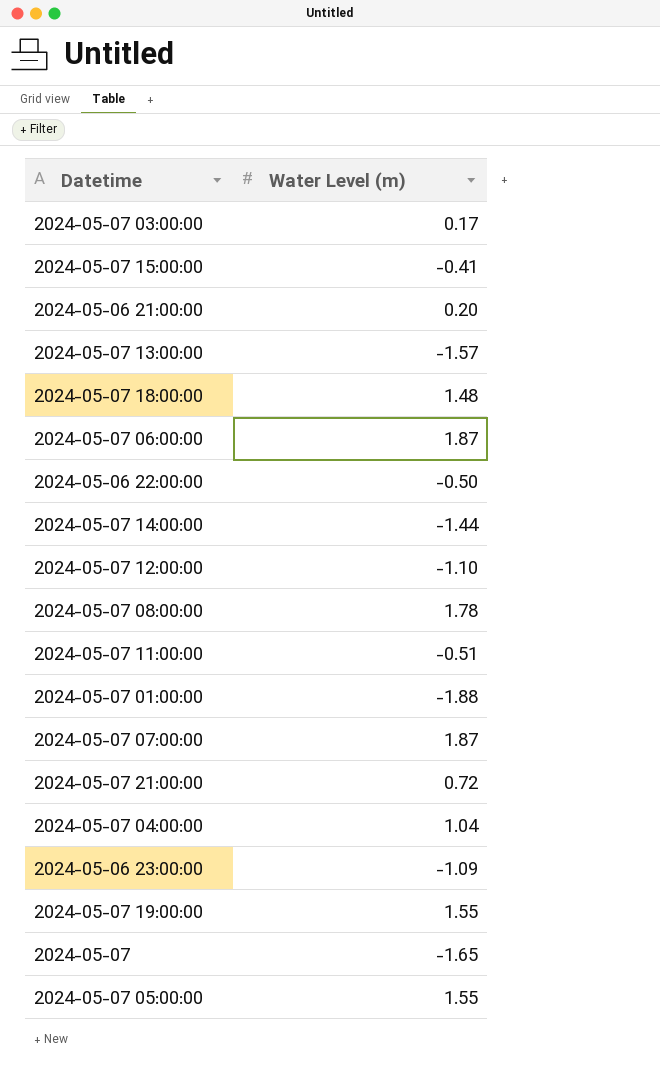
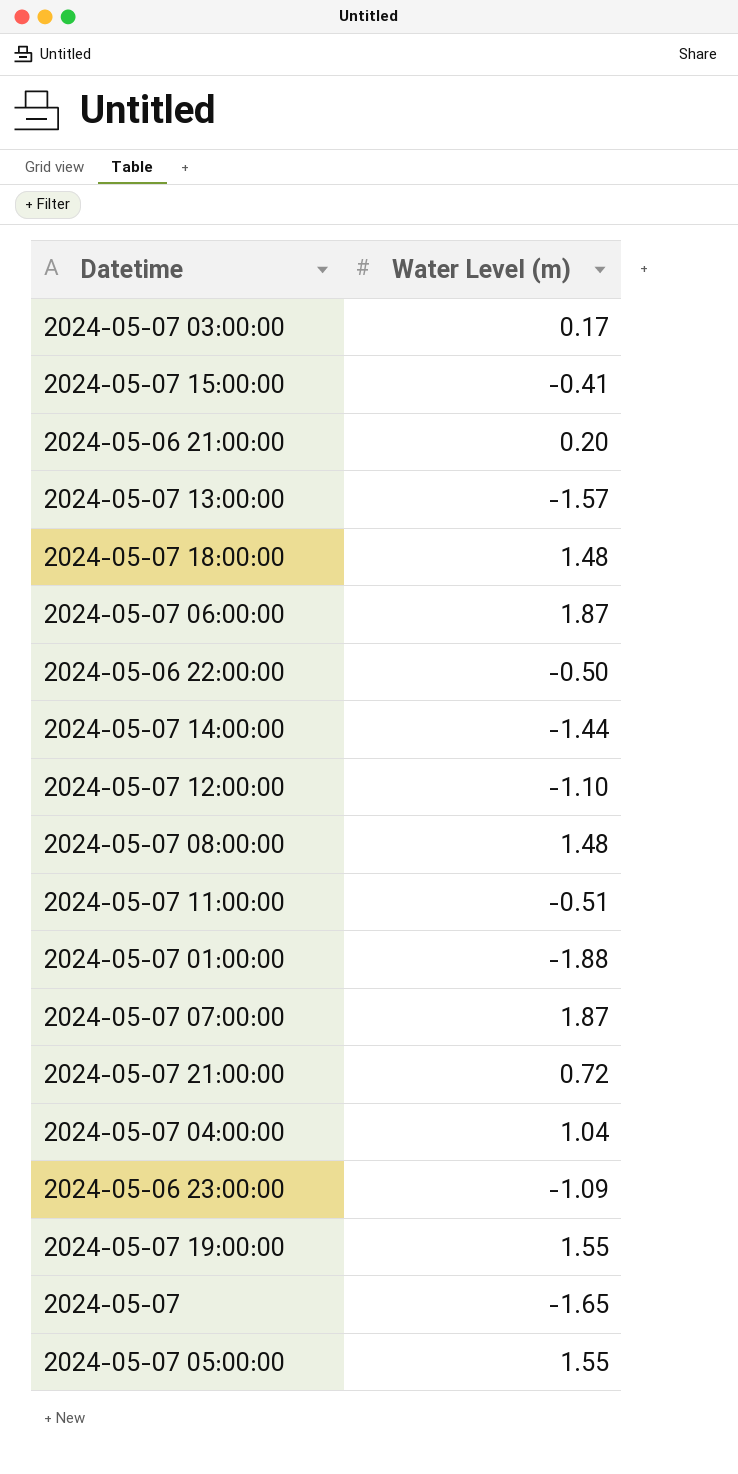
2024-05-07 08:00:00 | Water Level (m): 1.78 -> 1.48

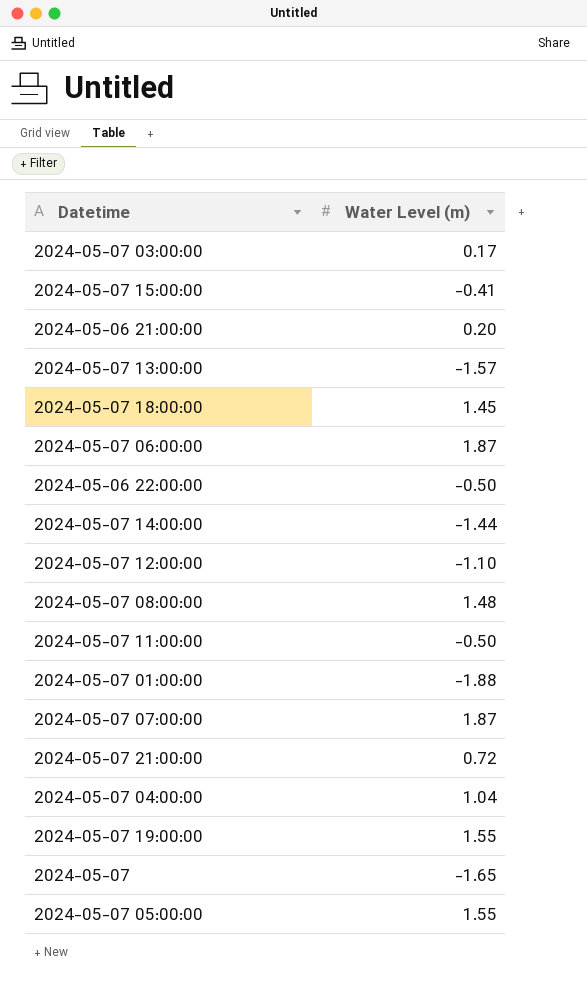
row 2024-05-06 23:00:00: -1.09 -> none
2024-05-07 18:00:00 | Water Level (m): 1.48 -> 1.45
2024-05-07 11:00:00 | Water Level (m): -0.51 -> -0.50

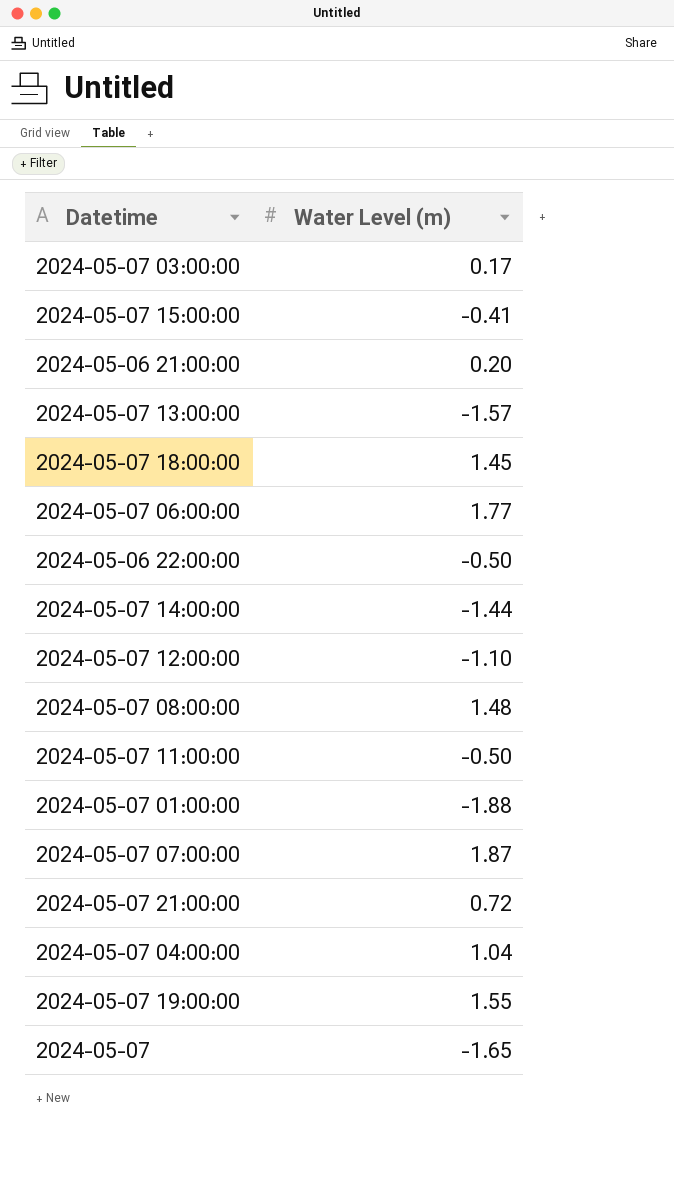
row 2024-05-07 05:00:00: 1.55 -> none
2024-05-07 06:00:00 | Water Level (m): 1.87 -> 1.77

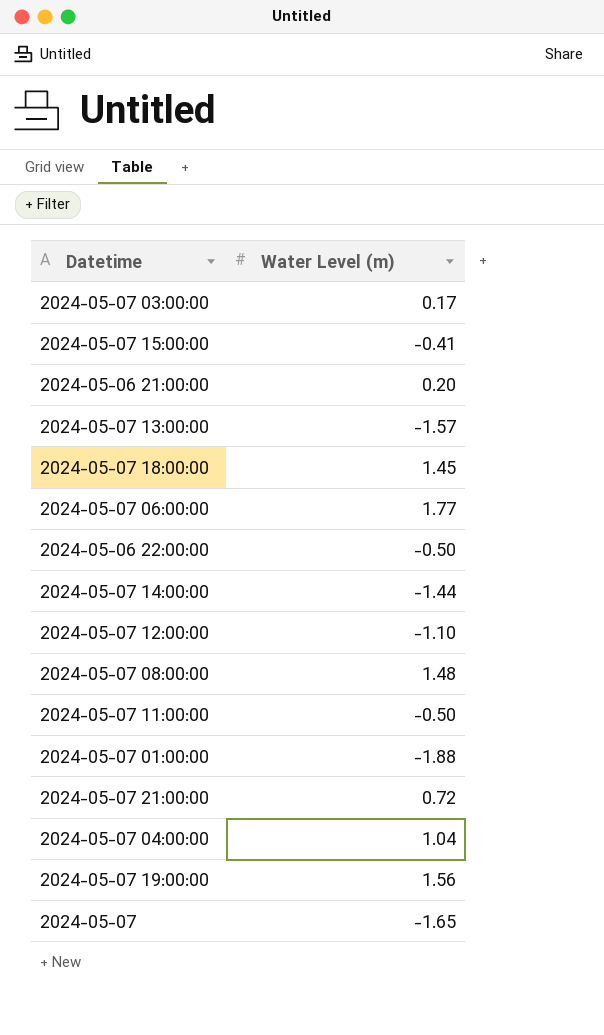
row 2024-05-07 07:00:00: 1.87 -> none
2024-05-07 19:00:00 | Water Level (m): 1.55 -> 1.56

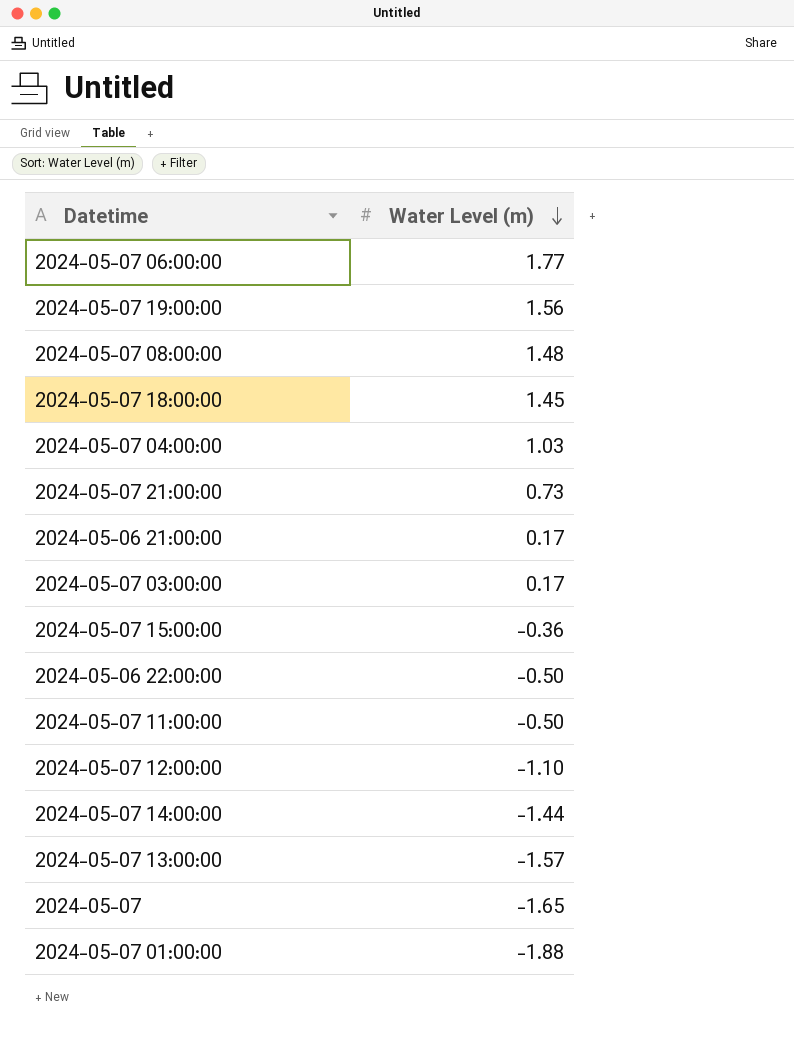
row order: none -> Water Level (m) descending
2024-05-07 04:00:00 | Water Level (m): 1.04 -> 1.03
2024-05-07 21:00:00 | Water Level (m): 0.72 -> 0.73
2024-05-06 21:00:00 | Water Level (m): 0.20 -> 0.17
2024-05-07 15:00:00 | Water Level (m): -0.41 -> -0.36

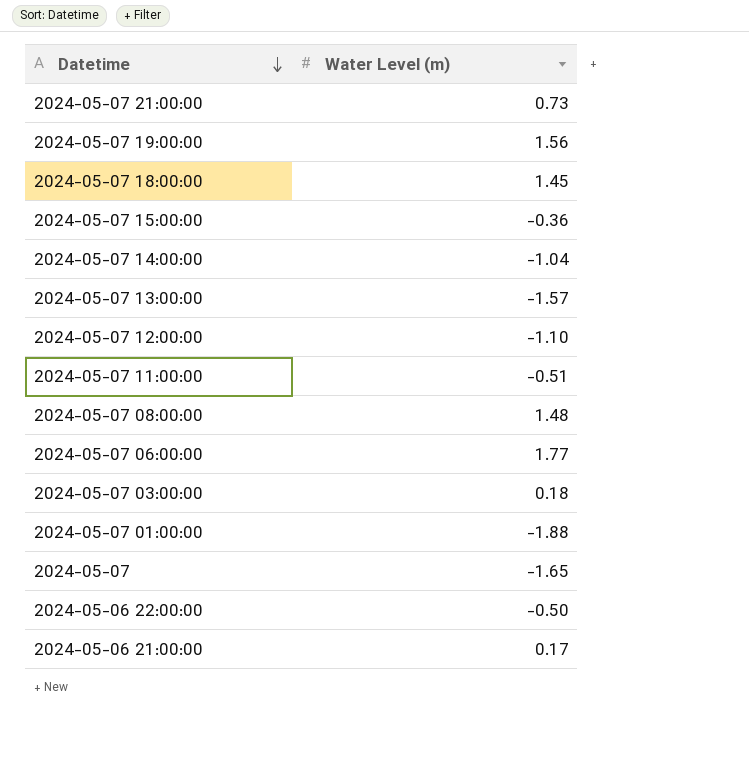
row order: Water Level (m) descending -> Datetime descending
row 2024-05-07 04:00:00: 1.03 -> none
2024-05-07 14:00:00 | Water Level (m): -1.44 -> -1.04
2024-05-07 11:00:00 | Water Level (m): -0.50 -> -0.51
2024-05-07 03:00:00 | Water Level (m): 0.17 -> 0.18

